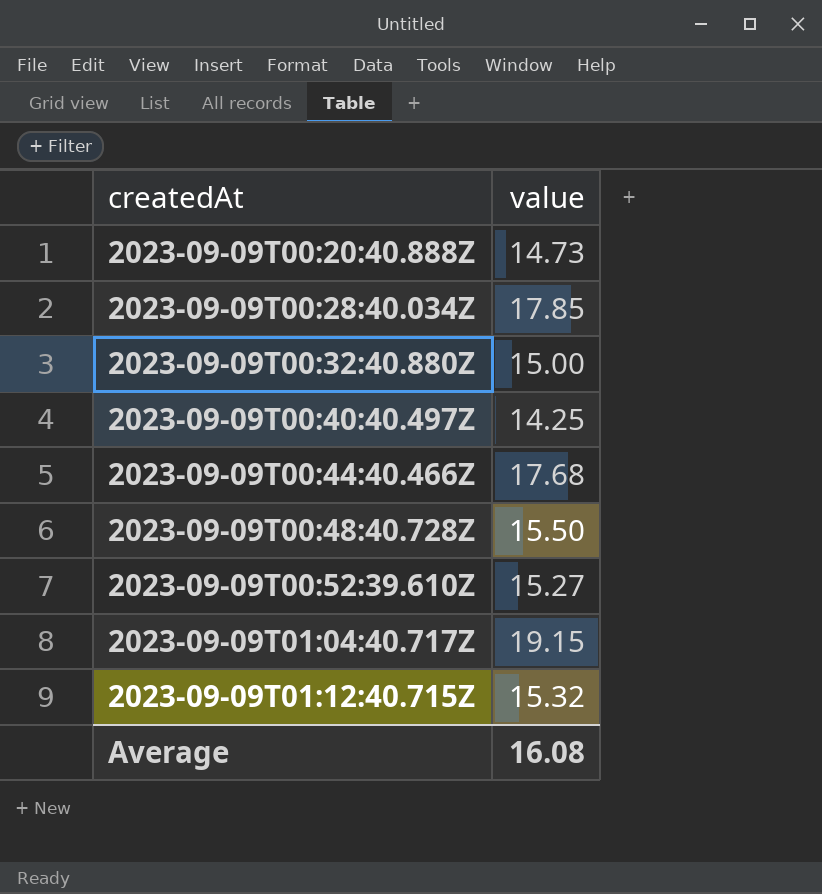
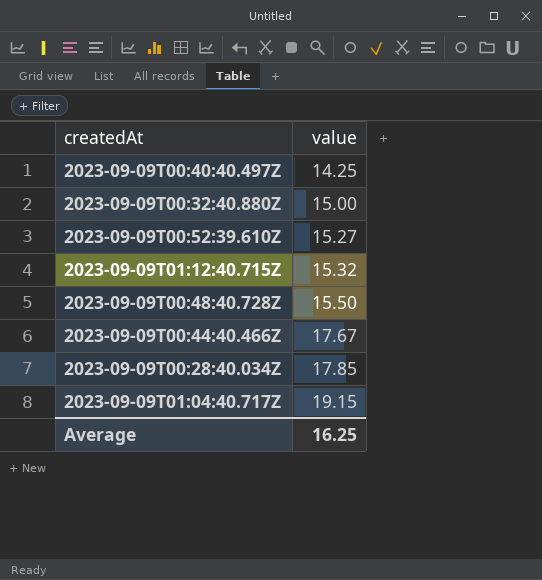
row order: createdAt ascending -> value ascending
row 2023-09-09T00:20:40.888Z: 14.73 -> none
2023-09-09T00:44:40.466Z | value: 17.68 -> 17.67
Average | value: 16.08 -> 16.25

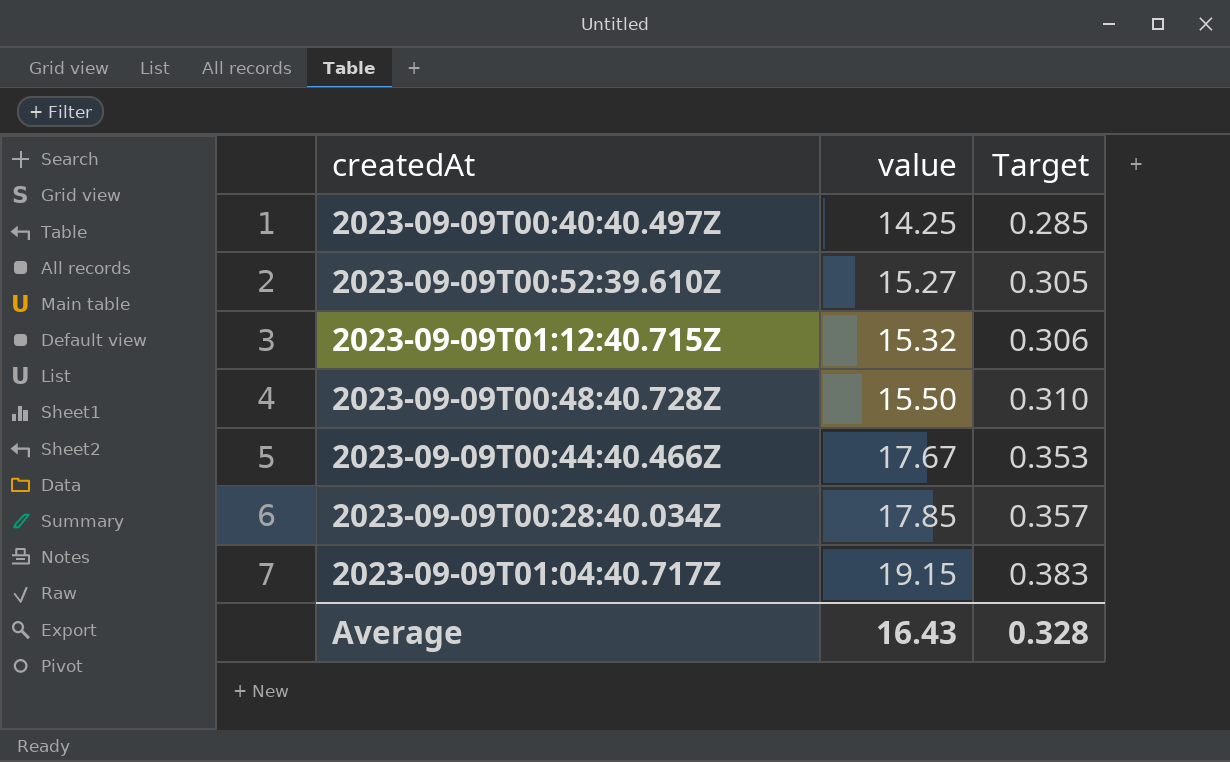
column Target | formula: none -> [value] * 0.02
row 2023-09-09T00:32:40.880Z: 15.00 -> none
Average | value: 16.25 -> 16.43

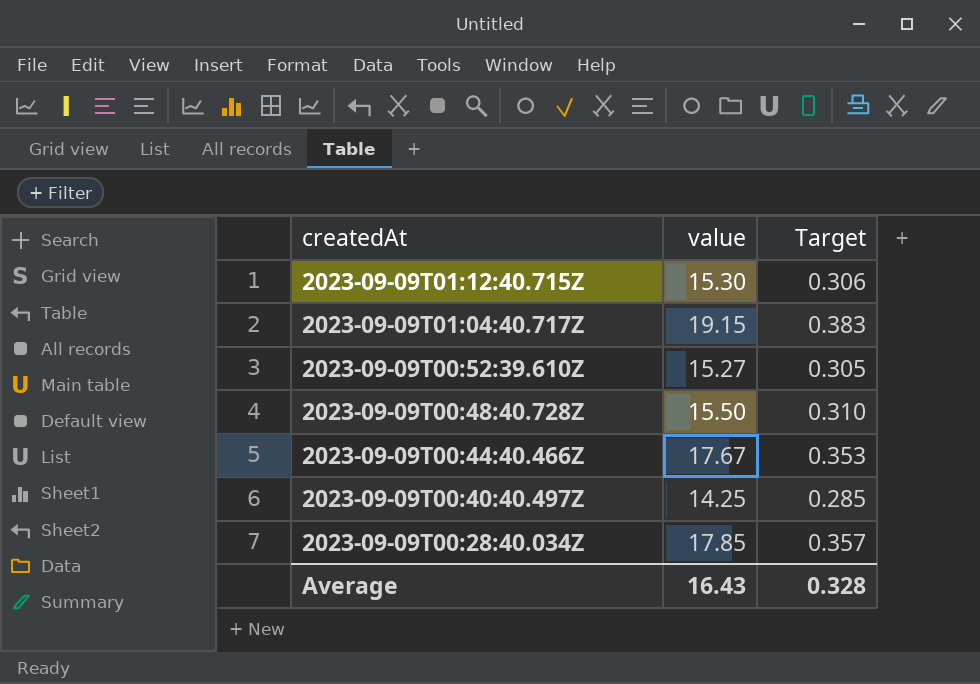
row order: value ascending -> createdAt descending
2023-09-09T01:12:40.715Z | value: 15.32 -> 15.30

